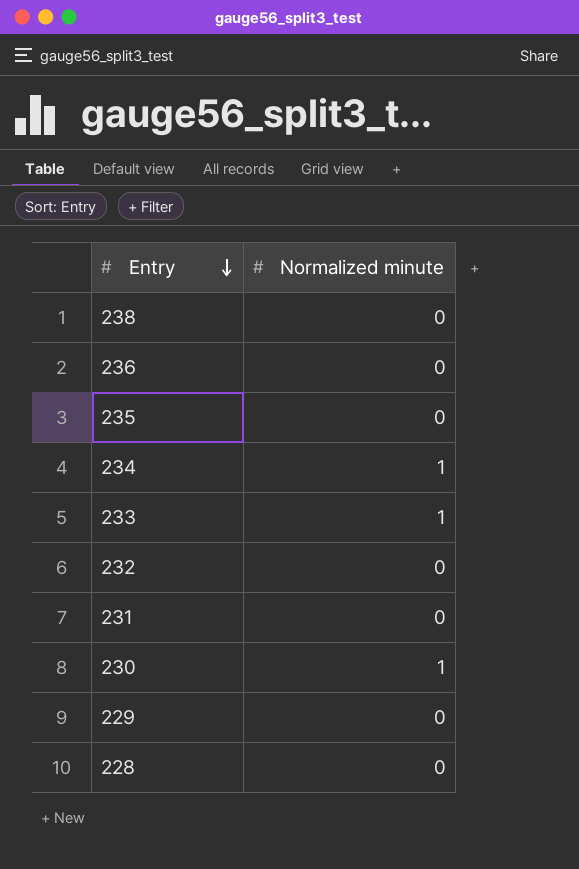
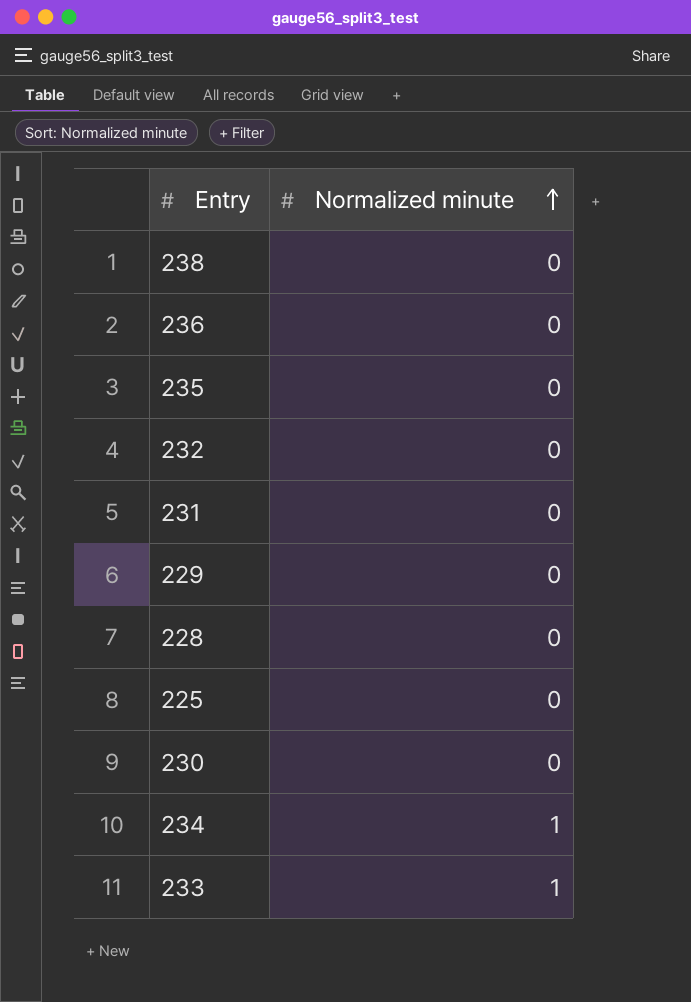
row order: Entry descending -> Normalized minute ascending
row 225: none -> 0
230 | Normalized minute: 1 -> 0

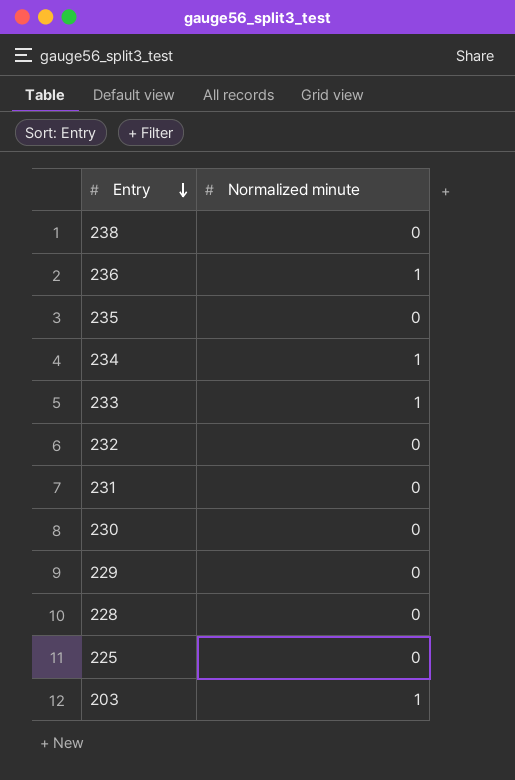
row order: Normalized minute ascending -> Entry descending
236 | Normalized minute: 0 -> 1
row 203: none -> 1

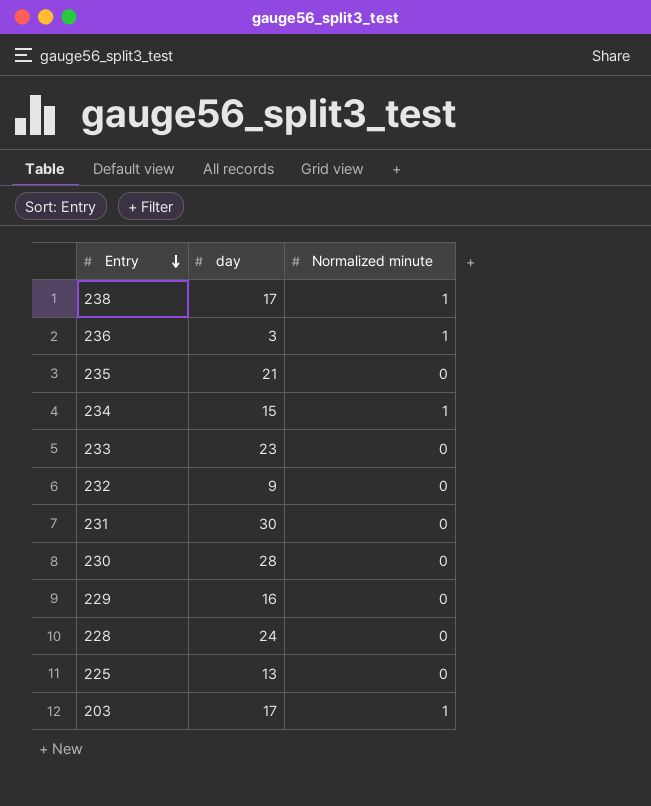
column day | position: none -> 2
238 | Normalized minute: 0 -> 1
233 | Normalized minute: 1 -> 0

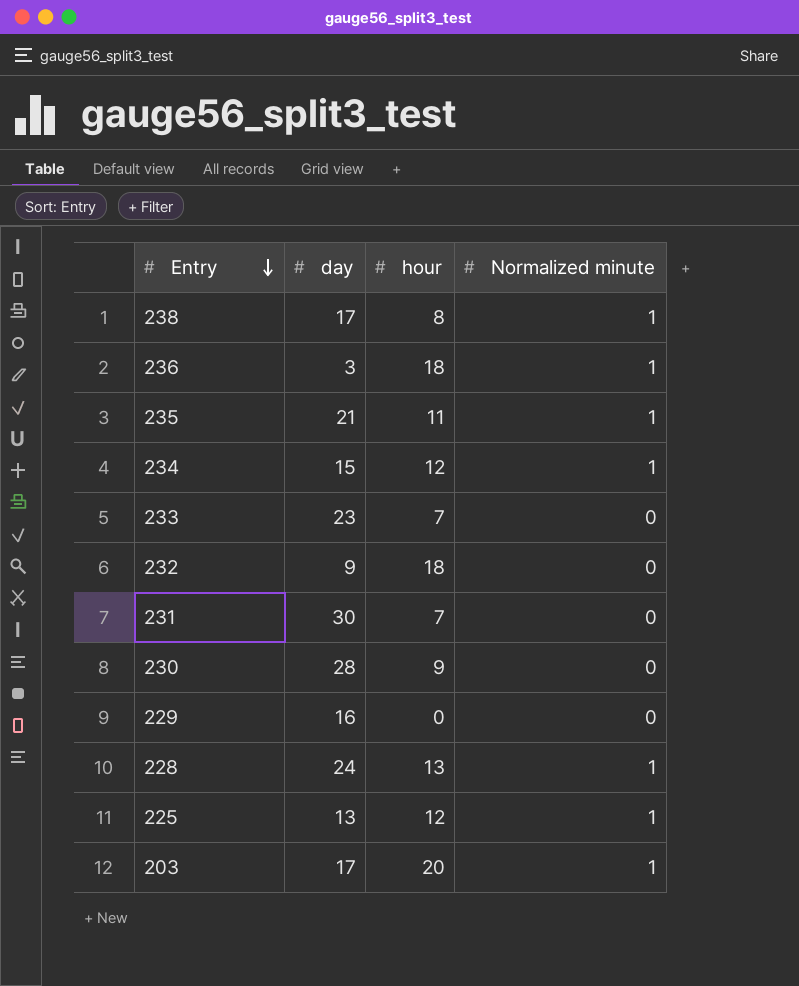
column hour | position: none -> 3
235 | Normalized minute: 0 -> 1
228 | Normalized minute: 0 -> 1
225 | Normalized minute: 0 -> 1

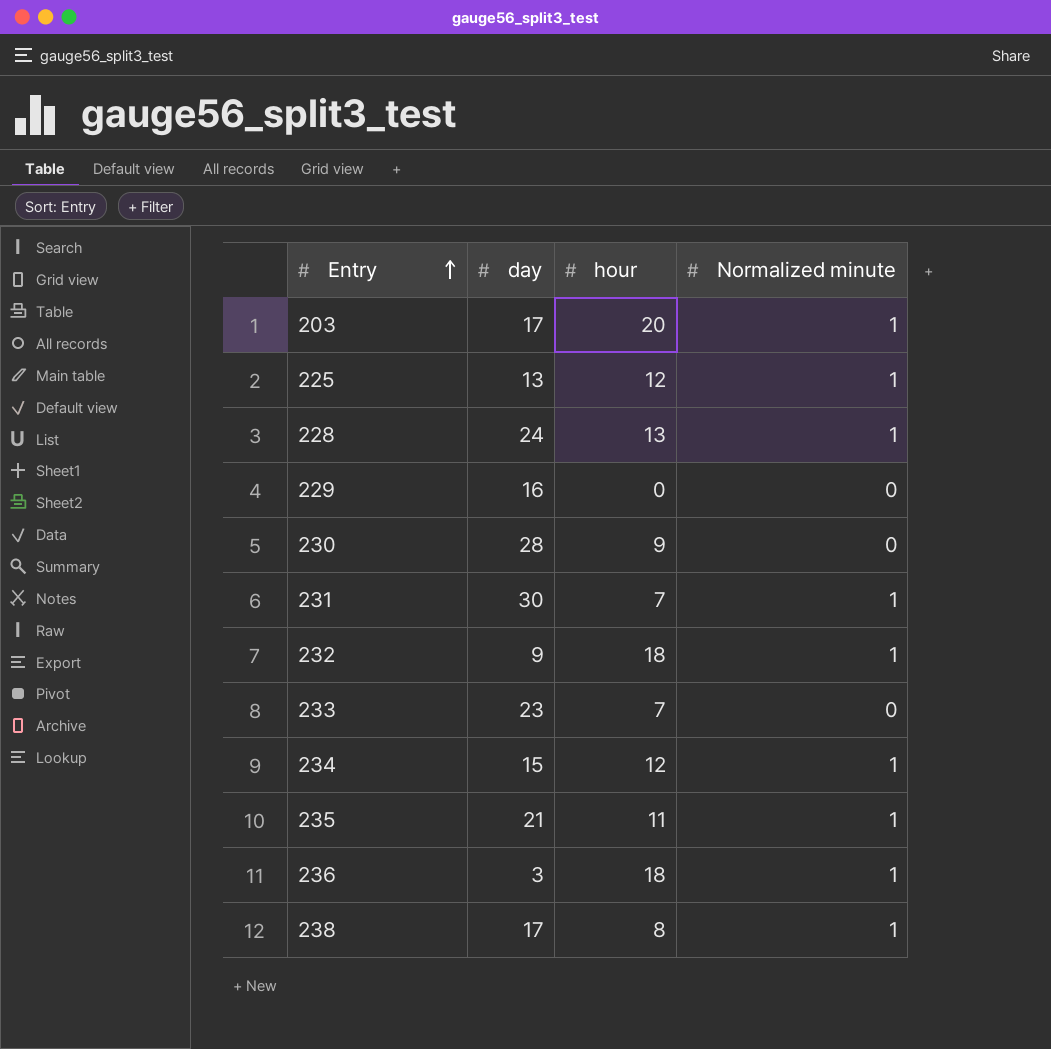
row order: Entry descending -> Entry ascending
231 | Normalized minute: 0 -> 1
232 | Normalized minute: 0 -> 1

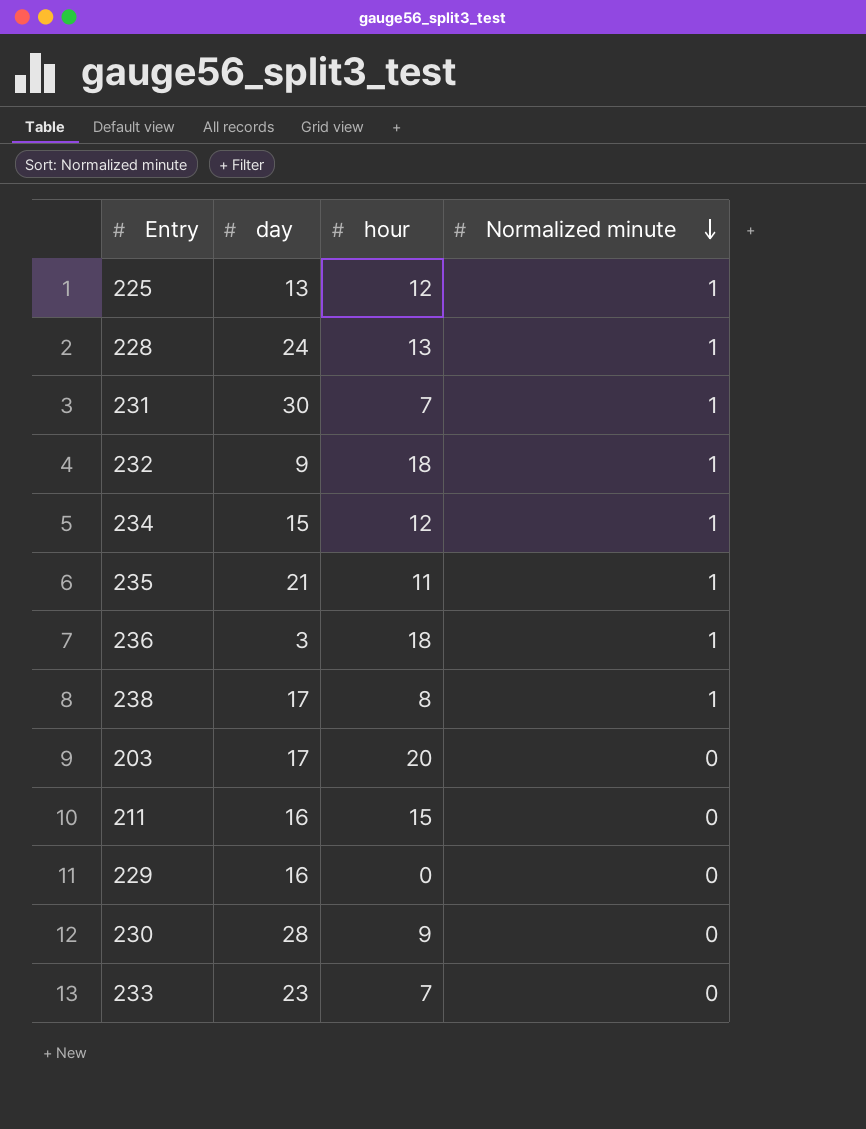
row order: Entry ascending -> Normalized minute descending
203 | Normalized minute: 1 -> 0
row 211: none -> 16 | 15 | 0

